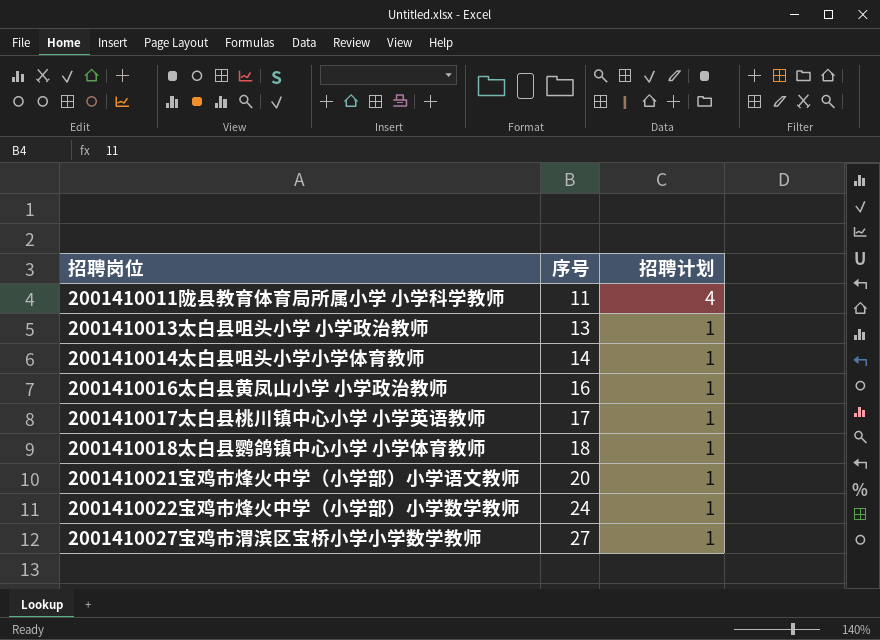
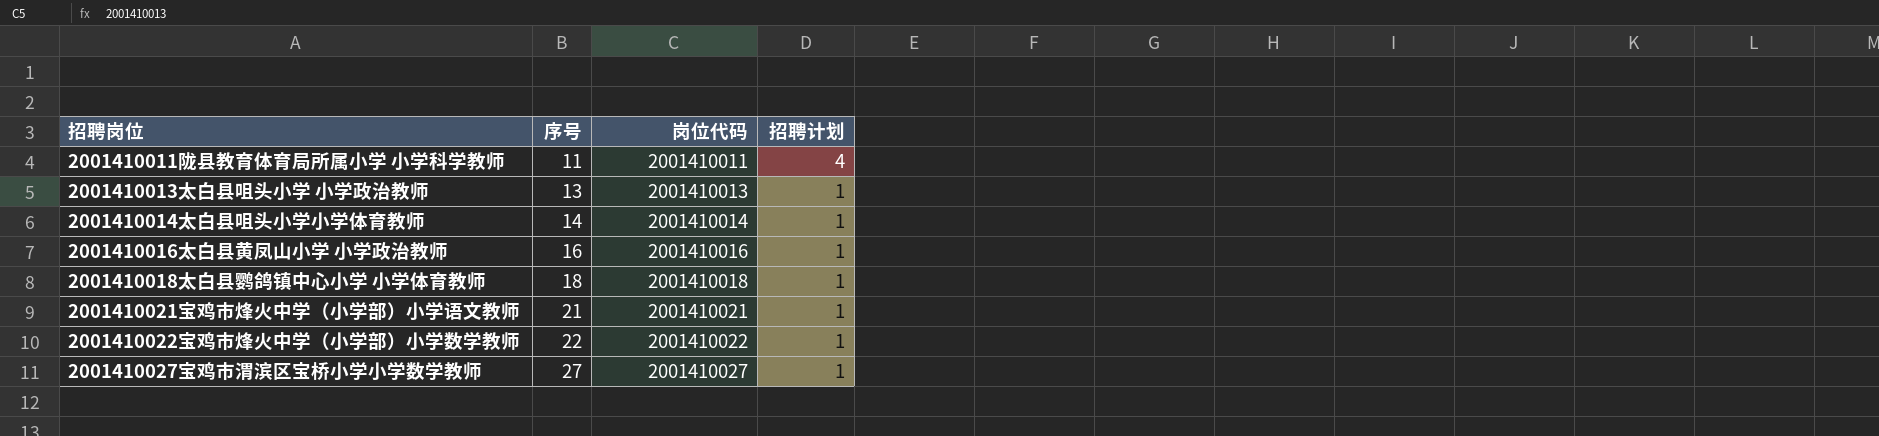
column 岗位代码 | position: none -> 3
row 2001410017太白县桃川镇中心小学 小学英语教师: 17 | 1 -> none
2001410021宝鸡市烽火中学（小学部）小学语文教师 | 序号: 20 -> 21
2001410022宝鸡市烽火中学（小学部）小学数学教师 | 序号: 24 -> 22

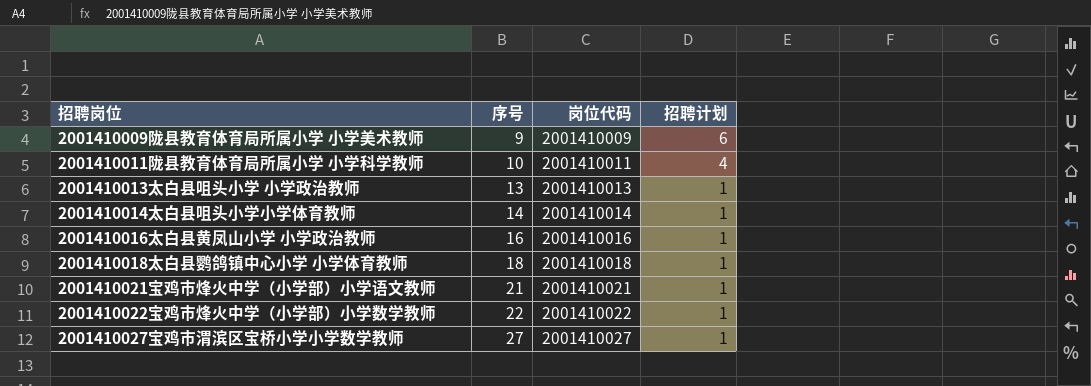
row 2001410009陇县教育体育局所属小学 小学美术教师: none -> 9 | 2001410009 | 6
2001410011陇县教育体育局所属小学 小学科学教师 | 序号: 11 -> 10

